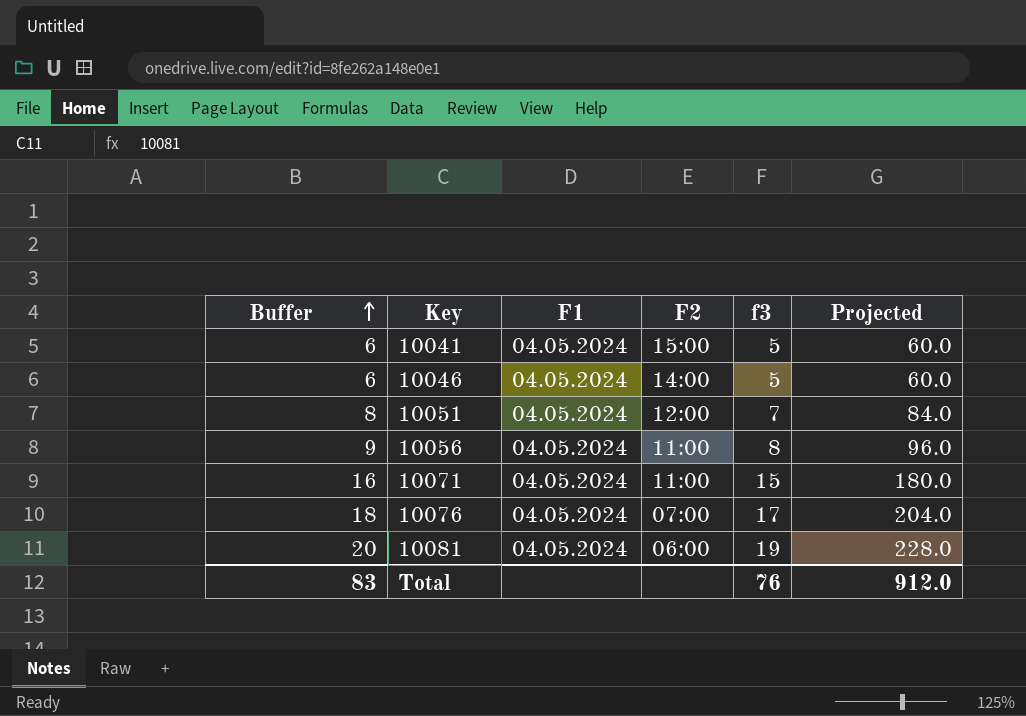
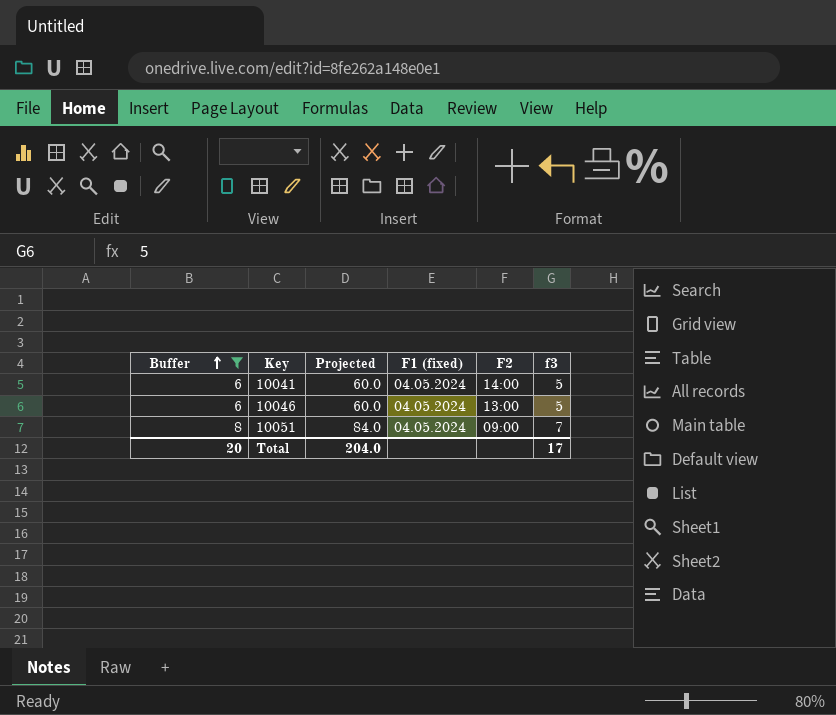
filter: none -> Buffer <= 8
column Projected | position: 6 -> 3
column name: F1 -> F1 (fixed)
10041 | F2: 15:00 -> 14:00
10046 | F2: 14:00 -> 13:00
10051 | F2: 12:00 -> 09:00
Total | Buffer: 83 -> 20
Total | Projected: 912.0 -> 204.0
Total | f3: 76 -> 17

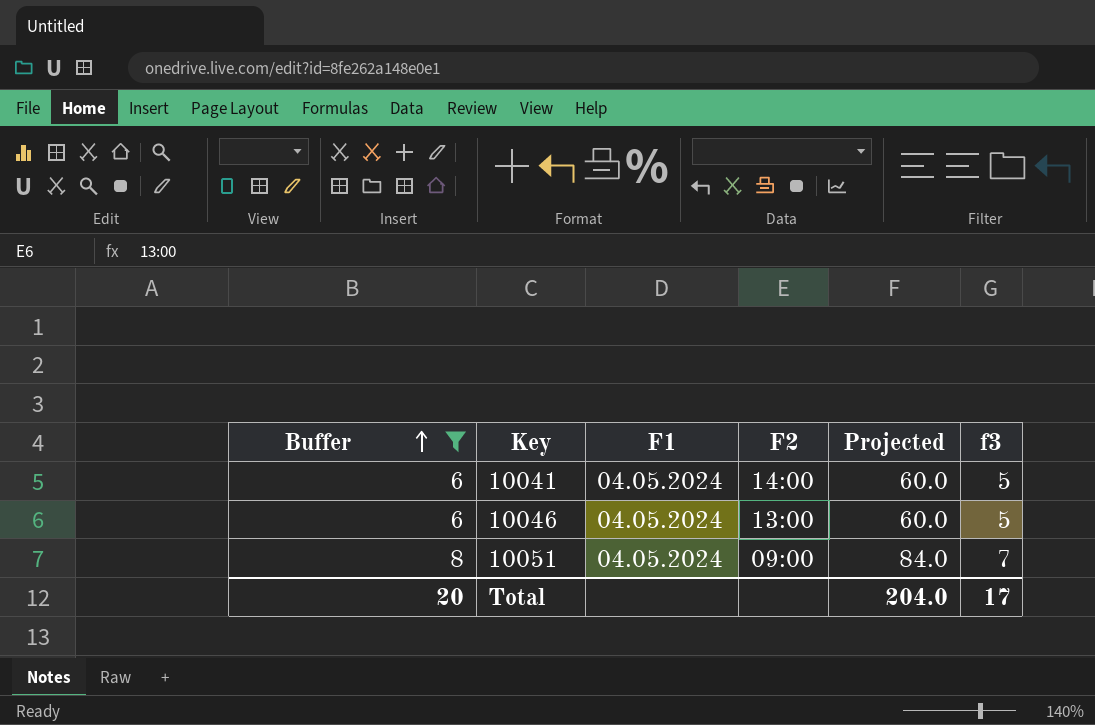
column name: F1 (fixed) -> F1
column Projected | position: 3 -> 5

